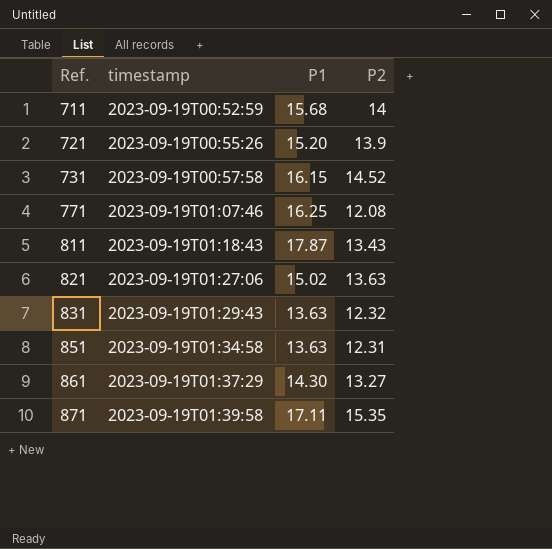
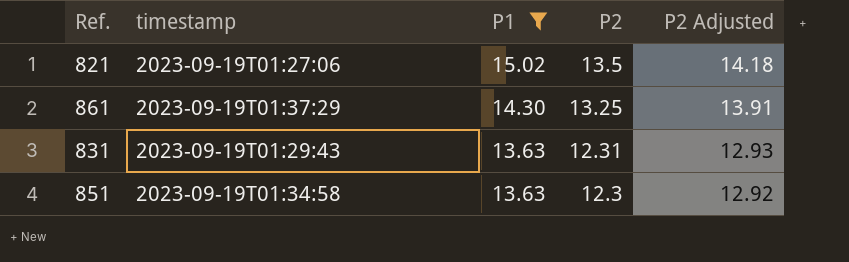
filter: none -> P1 <= 15.02
row order: Ref. ascending -> P1 descending
column P2 Adjusted | formula: none -> [P2] * 1.05
821 | P2: 13.63 -> 13.5
861 | P2: 13.27 -> 13.25
831 | P2: 12.32 -> 12.31
851 | P2: 12.31 -> 12.3

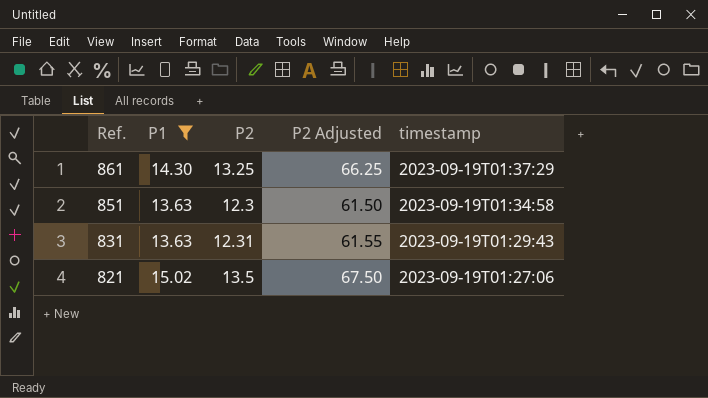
row order: P1 descending -> Ref. descending
column P2 Adjusted | formula: [P2] * 1.05 -> [P2] * 5
column timestamp | position: 2 -> 5

